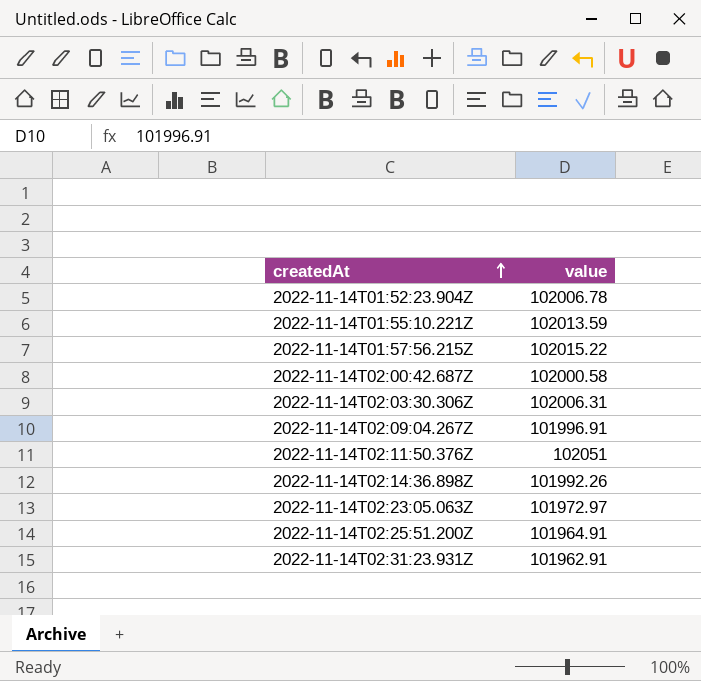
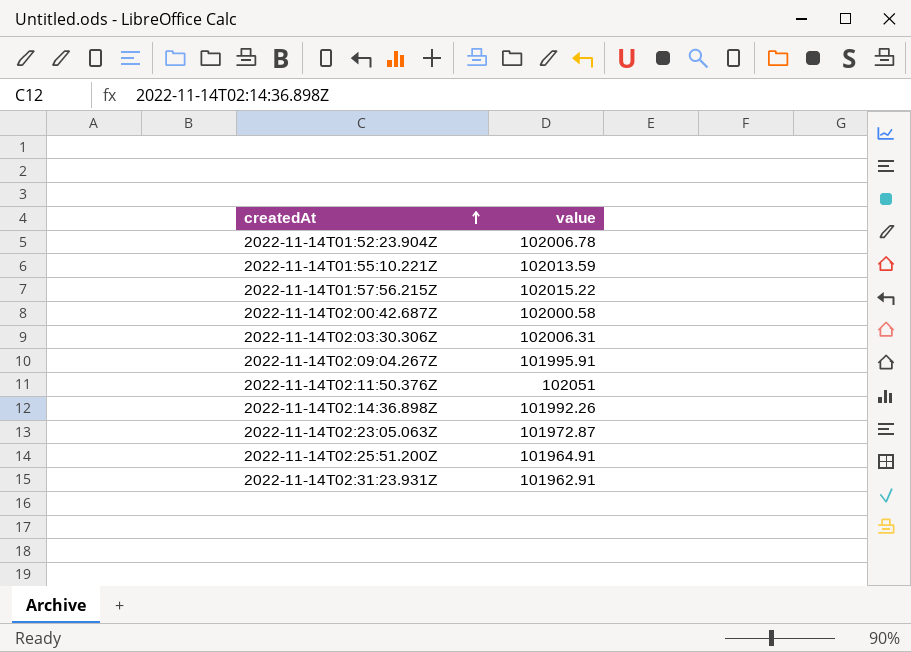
2022-11-14T02:09:04.267Z | value: 101996.91 -> 101995.91
2022-11-14T02:23:05.063Z | value: 101972.97 -> 101972.87

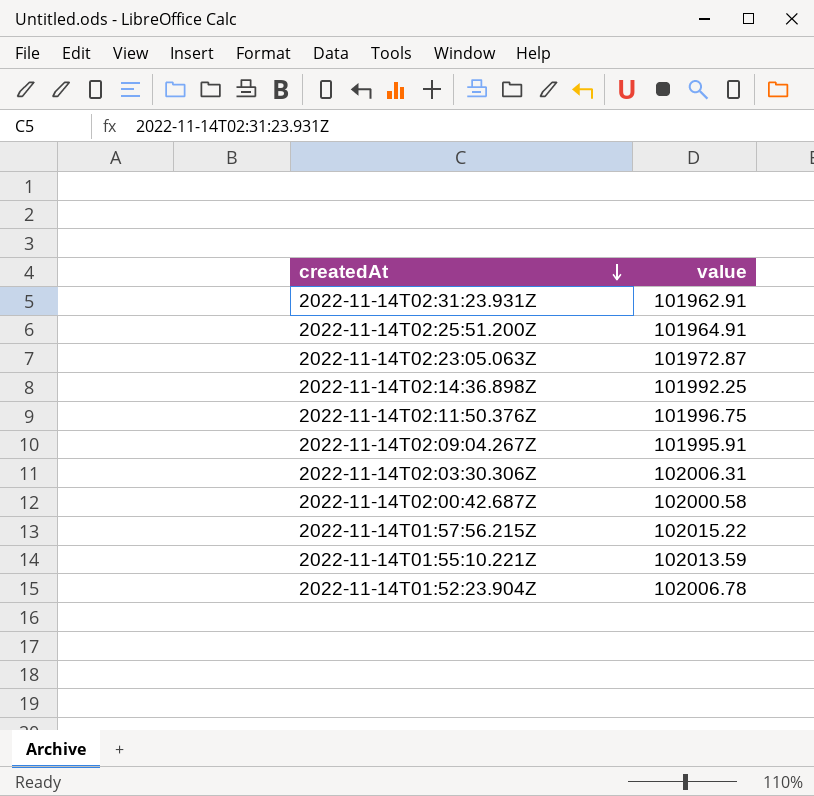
row order: createdAt ascending -> createdAt descending
2022-11-14T02:14:36.898Z | value: 101992.26 -> 101992.25
2022-11-14T02:11:50.376Z | value: 102051 -> 101996.75

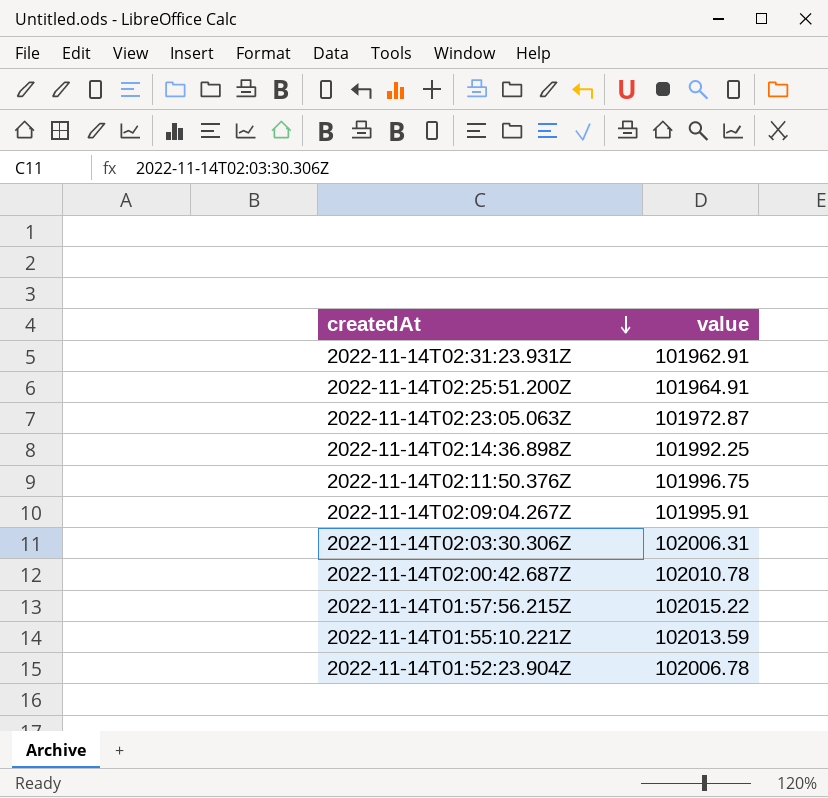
2022-11-14T02:00:42.687Z | value: 102000.58 -> 102010.78

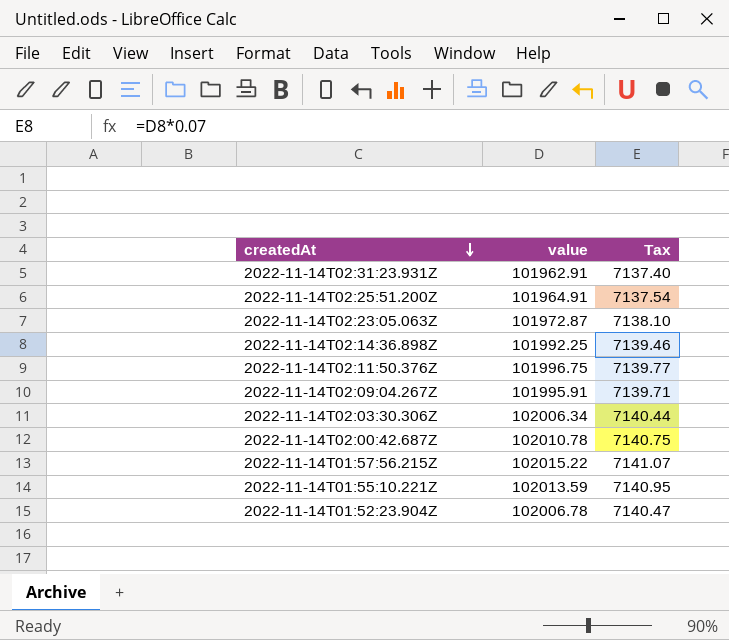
column Tax | formula: none -> [value] * 0.07
2022-11-14T02:03:30.306Z | value: 102006.31 -> 102006.34

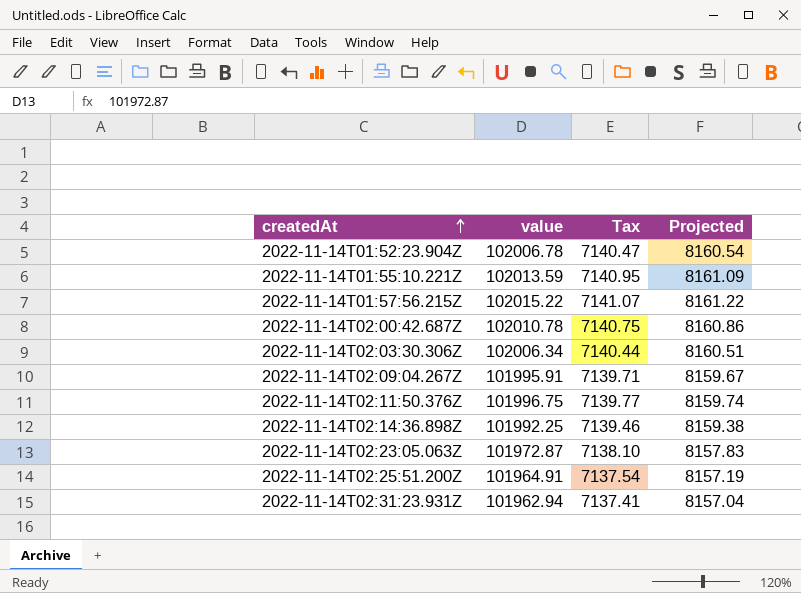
row order: createdAt descending -> createdAt ascending
column Projected | formula: none -> [value] * 0.08
2022-11-14T02:31:23.931Z | value: 101962.91 -> 101962.94
2022-11-14T02:31:23.931Z | Tax: 7137.40 -> 7137.41

